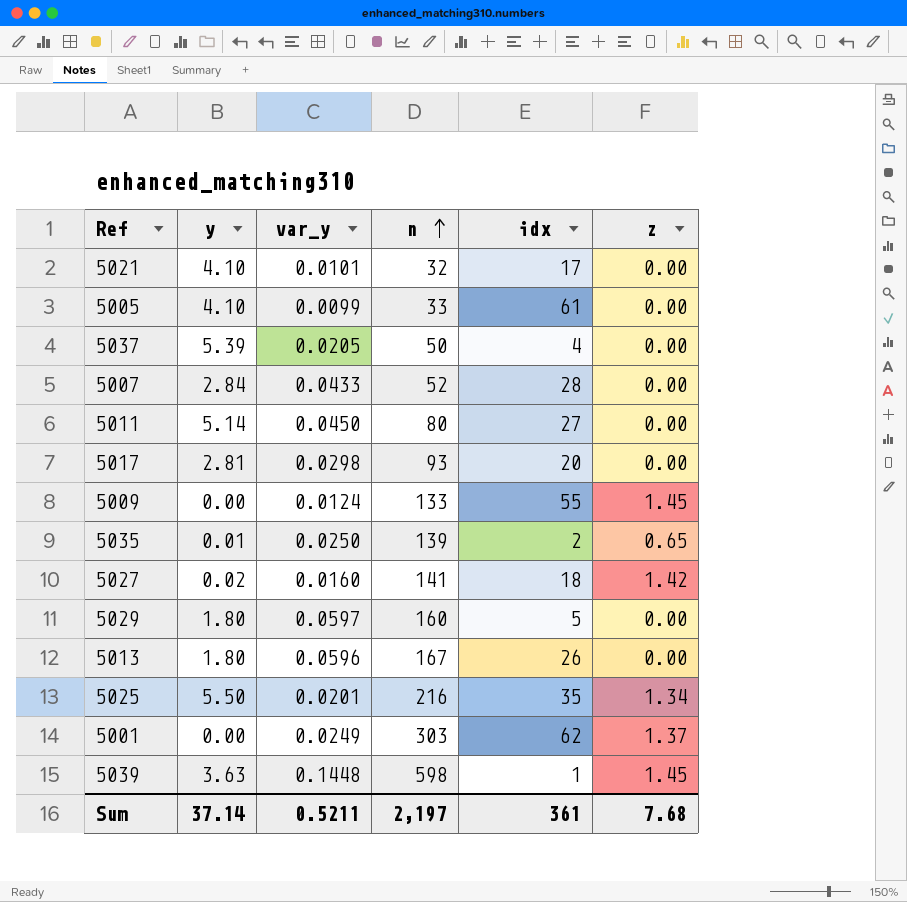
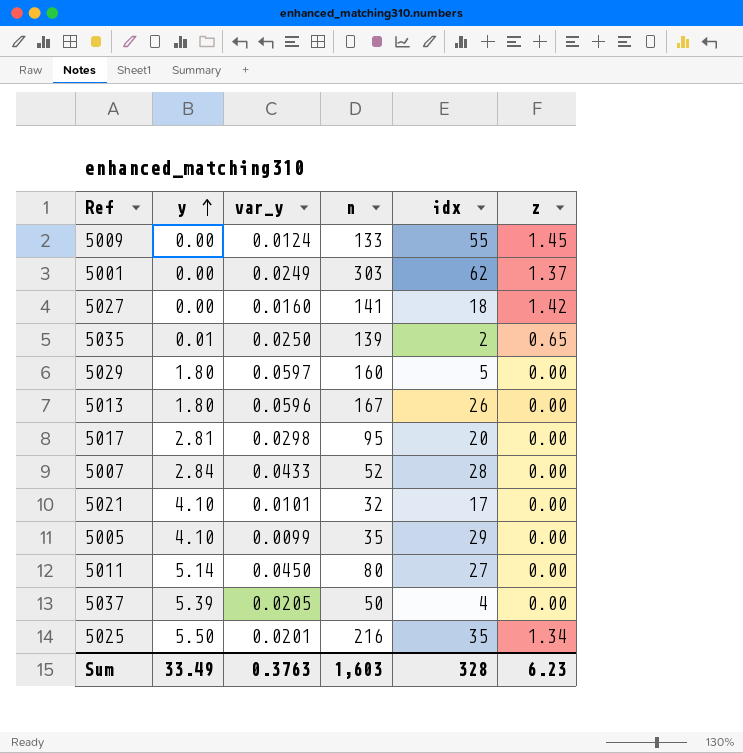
row order: n ascending -> y ascending
row 5039: 3.63 | 0.1448 | 598 | 1 | 1.45 -> none
5027 | y: 0.02 -> 0.00
5017 | n: 93 -> 95
5005 | n: 33 -> 35
5005 | idx: 61 -> 29
Sum | y: 37.14 -> 33.49
Sum | var_y: 0.5211 -> 0.3763
Sum | n: 2,197 -> 1,603
Sum | idx: 361 -> 328
Sum | z: 7.68 -> 6.23

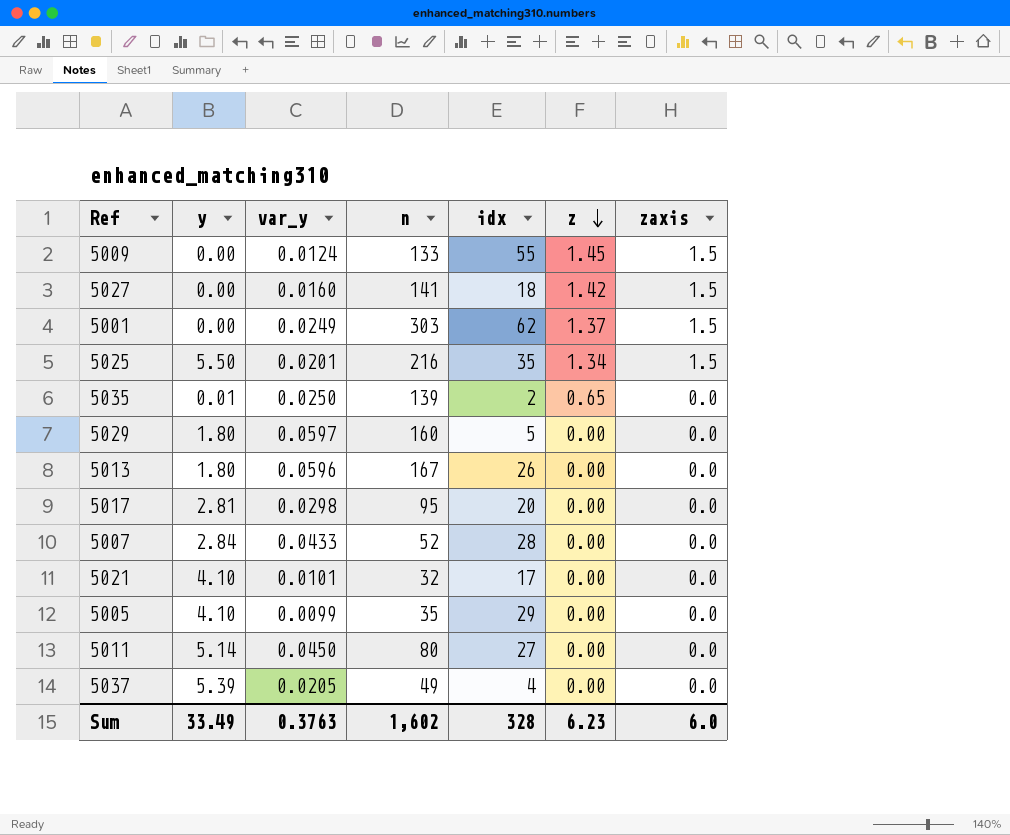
row order: y ascending -> z descending
column zaxis | position: none -> 7
5037 | n: 50 -> 49
Sum | n: 1,603 -> 1,602

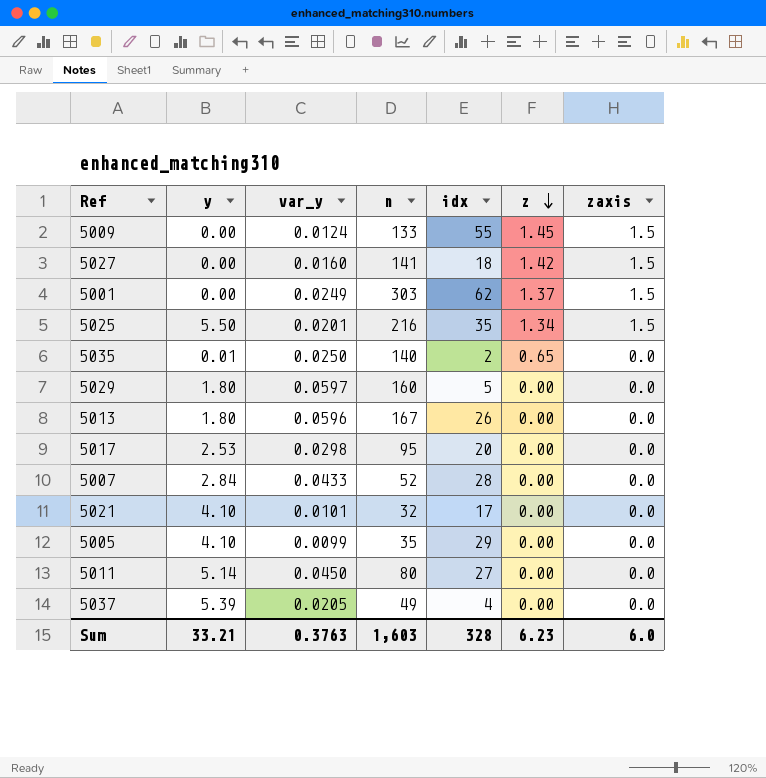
5035 | n: 139 -> 140
5017 | y: 2.81 -> 2.53
Sum | y: 33.49 -> 33.21
Sum | n: 1,602 -> 1,603

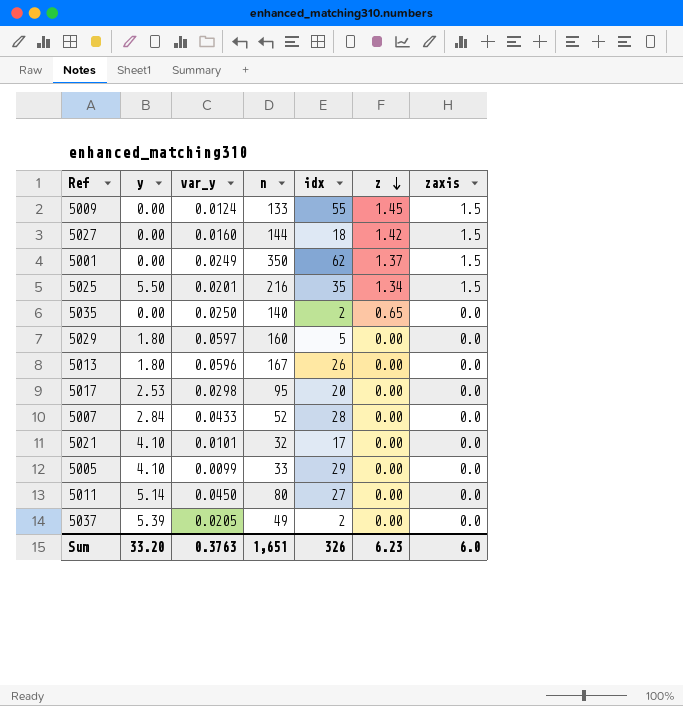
5027 | n: 141 -> 144
5001 | n: 303 -> 350
5035 | y: 0.01 -> 0.00
5005 | n: 35 -> 33
5037 | idx: 4 -> 2
Sum | y: 33.21 -> 33.20
Sum | n: 1,603 -> 1,651
Sum | idx: 328 -> 326

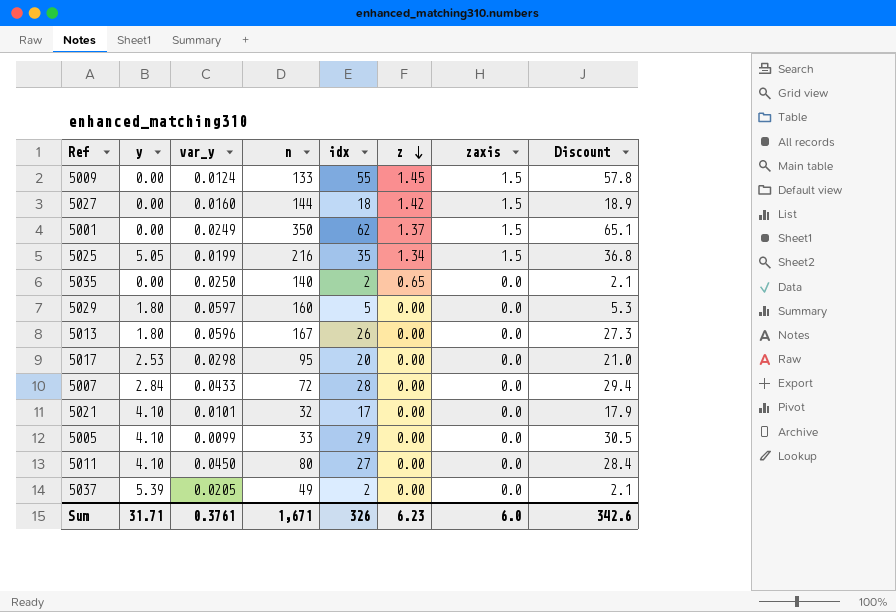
column Discount | formula: none -> [idx] * 1.05
5025 | y: 5.50 -> 5.05
5025 | var_y: 0.0201 -> 0.0199
5007 | n: 52 -> 72
5011 | y: 5.14 -> 4.10
Sum | y: 33.20 -> 31.71
Sum | var_y: 0.3763 -> 0.3761
Sum | n: 1,651 -> 1,671

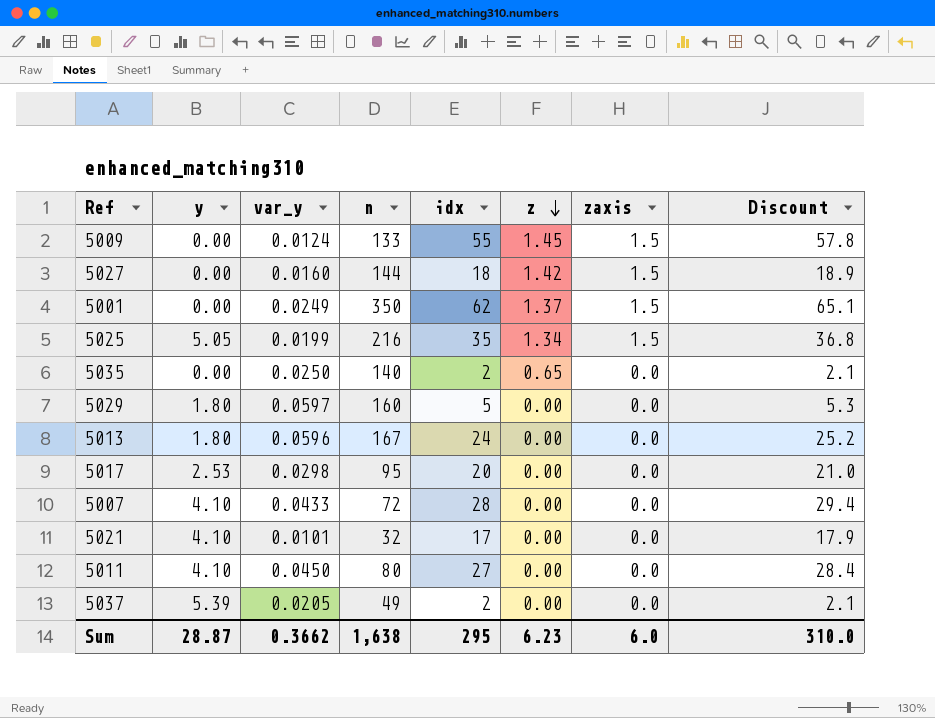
row 5005: 4.10 | 0.0099 | 33 | 29 | 0.00 | 0.0 | 30.5 -> none
5013 | idx: 26 -> 24
5013 | Discount: 27.3 -> 25.2
5007 | y: 2.84 -> 4.10
Sum | y: 31.71 -> 28.87
Sum | var_y: 0.3761 -> 0.3662
Sum | n: 1,671 -> 1,638
Sum | idx: 326 -> 295
Sum | Discount: 342.6 -> 310.0

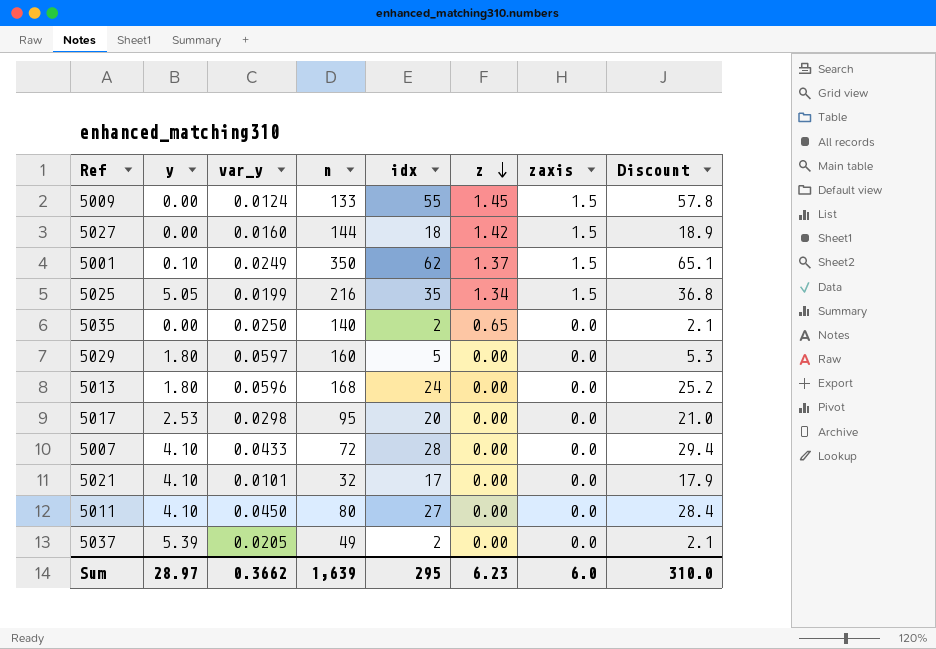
5001 | y: 0.00 -> 0.10
5013 | n: 167 -> 168
Sum | y: 28.87 -> 28.97
Sum | n: 1,638 -> 1,639

